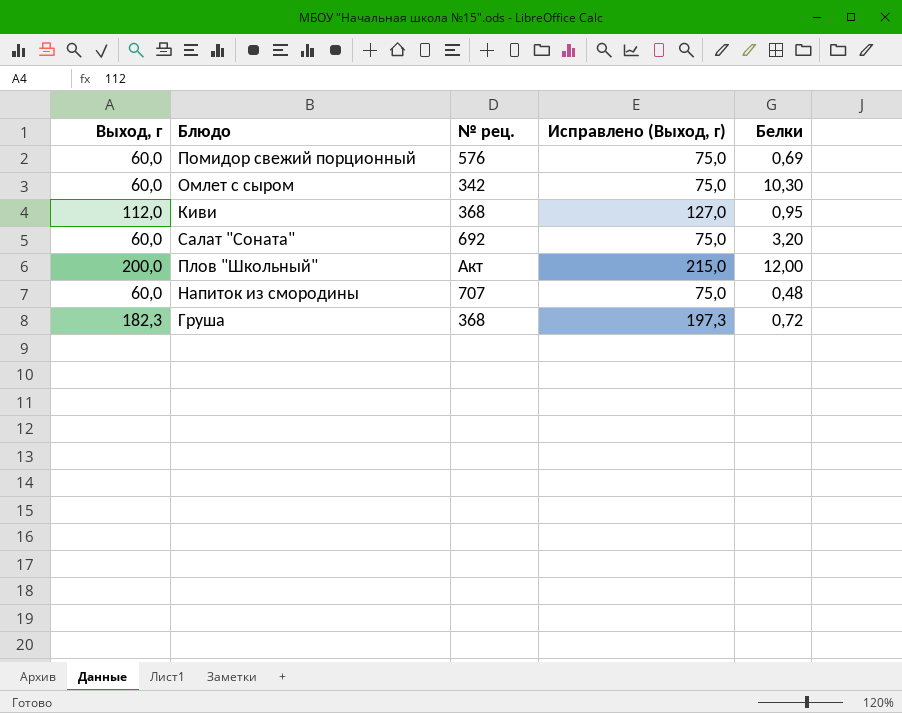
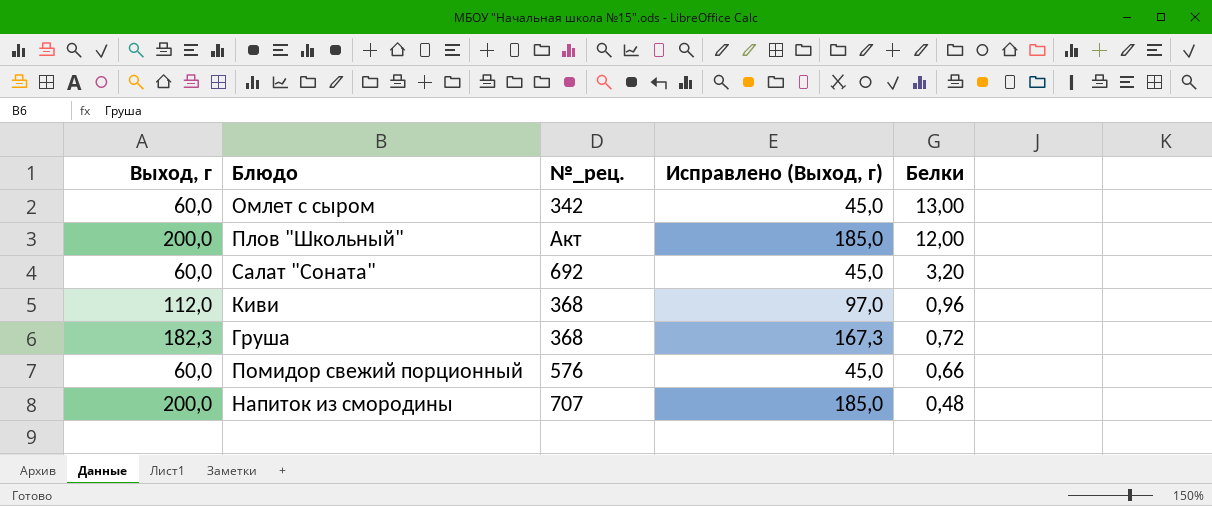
row order: none -> Белки descending
column name: № рец. -> №_рец.
column Исправлено (Выход, г) | formula: [Выход, г] + 15 -> [Выход, г] - 15
Омлет с сыром | Белки: 10,30 -> 13,00
Киви | Белки: 0,95 -> 0,96
Помидор свежий порционный | Белки: 0,69 -> 0,66
Напиток из смородины | Выход, г: 60,0 -> 200,0

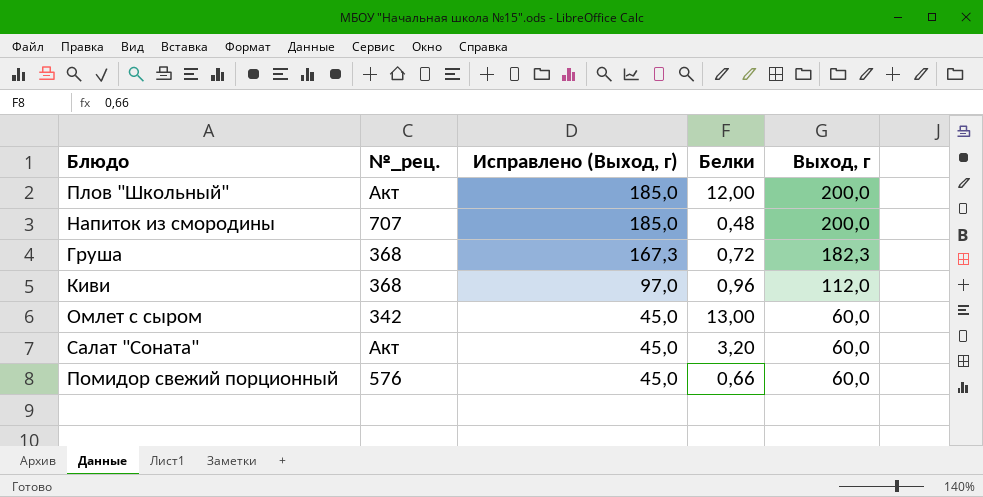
row order: Белки descending -> Исправлено (Выход, г) descending
column Выход, г | position: 1 -> 5
Салат "Соната" | №_рец.: 692 -> Акт

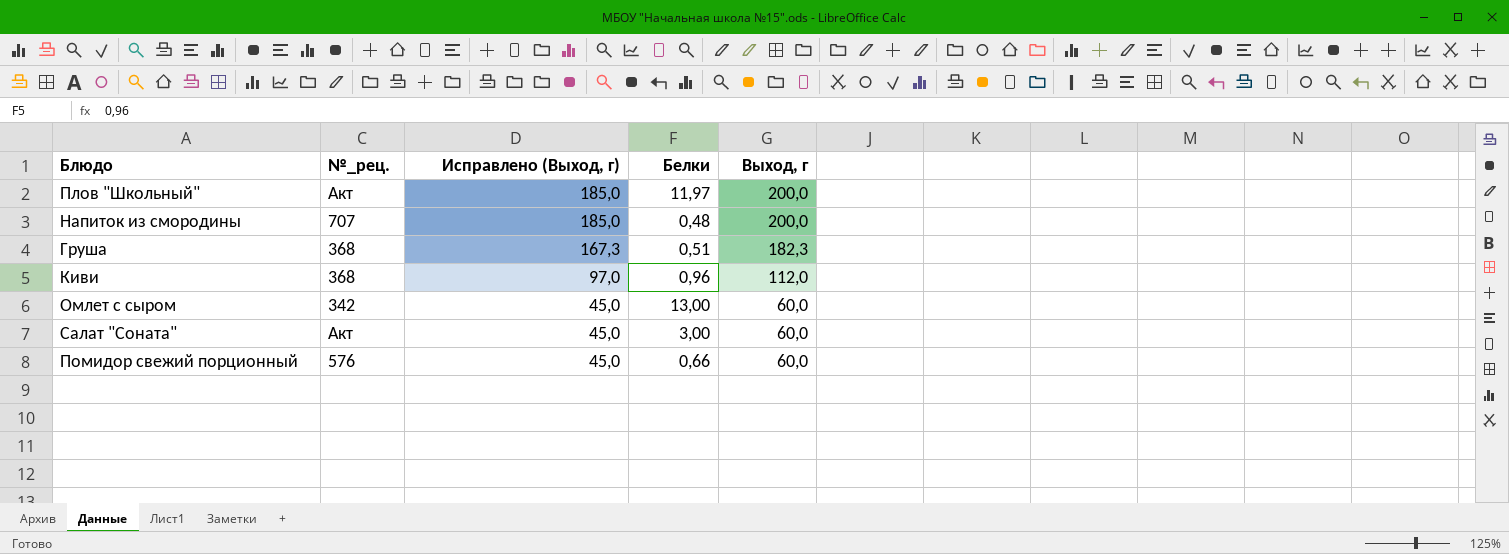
Плов "Школьный" | Белки: 12,00 -> 11,97
Груша | Белки: 0,72 -> 0,51
Салат "Соната" | Белки: 3,20 -> 3,00

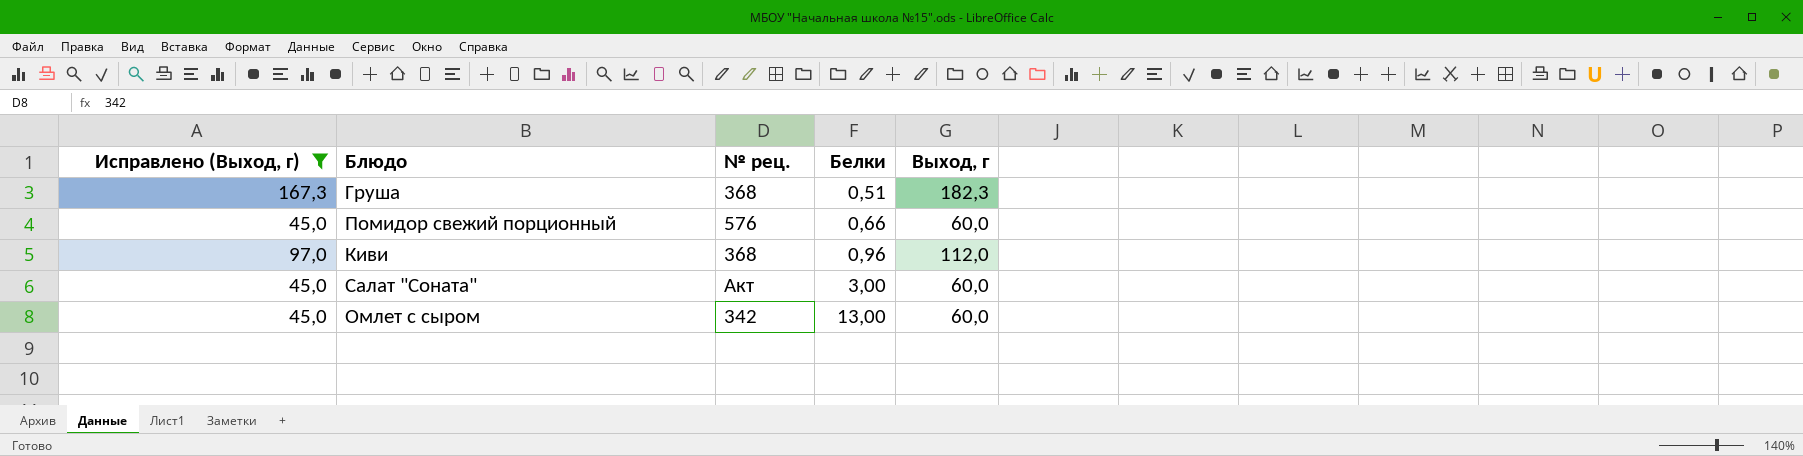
filter: none -> Исправлено (Выход, г) != 185,0
row order: Исправлено (Выход, г) descending -> Белки ascending
column Исправлено (Выход, г) | position: 3 -> 1
column name: №_рец. -> № рец.

